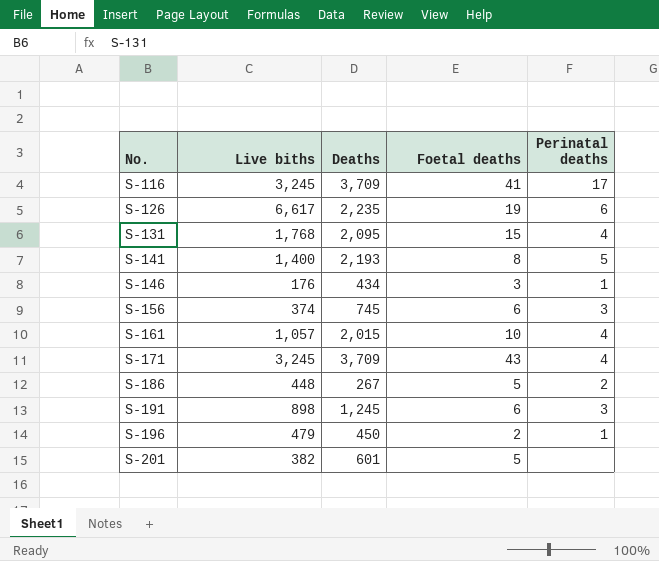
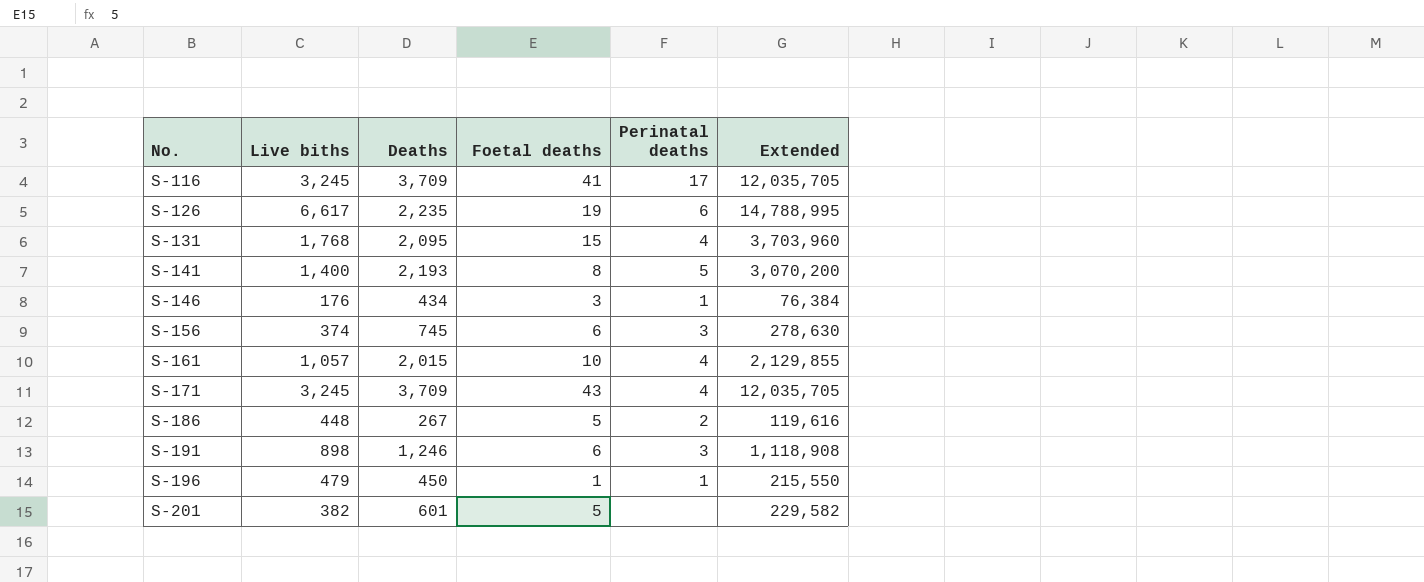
column Extended | formula: none -> [Live biths] * [Deaths]
S-191 | Deaths: 1,245 -> 1,246
S-196 | Foetal deaths: 2 -> 1

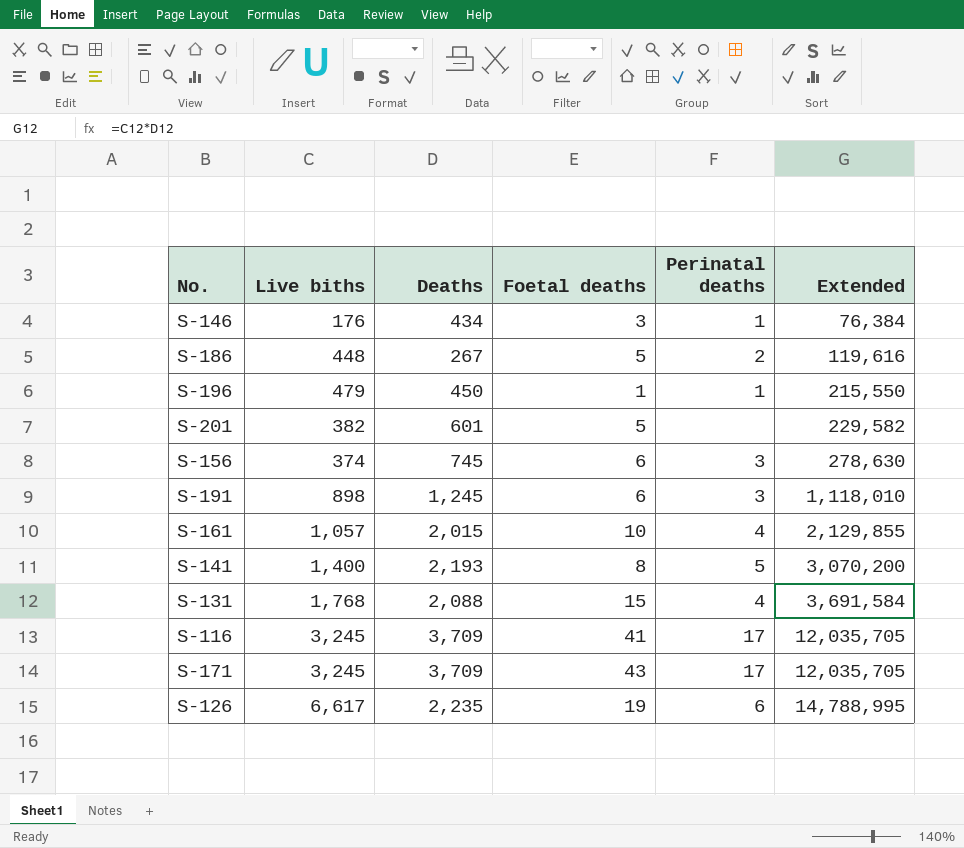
row order: No. ascending -> Extended ascending
S-191 | Deaths: 1,246 -> 1,245
S-191 | Extended: 1,118,908 -> 1,118,010
S-131 | Deaths: 2,095 -> 2,088
S-131 | Extended: 3,703,960 -> 3,691,584
S-171 | Perinatal deaths: 4 -> 17

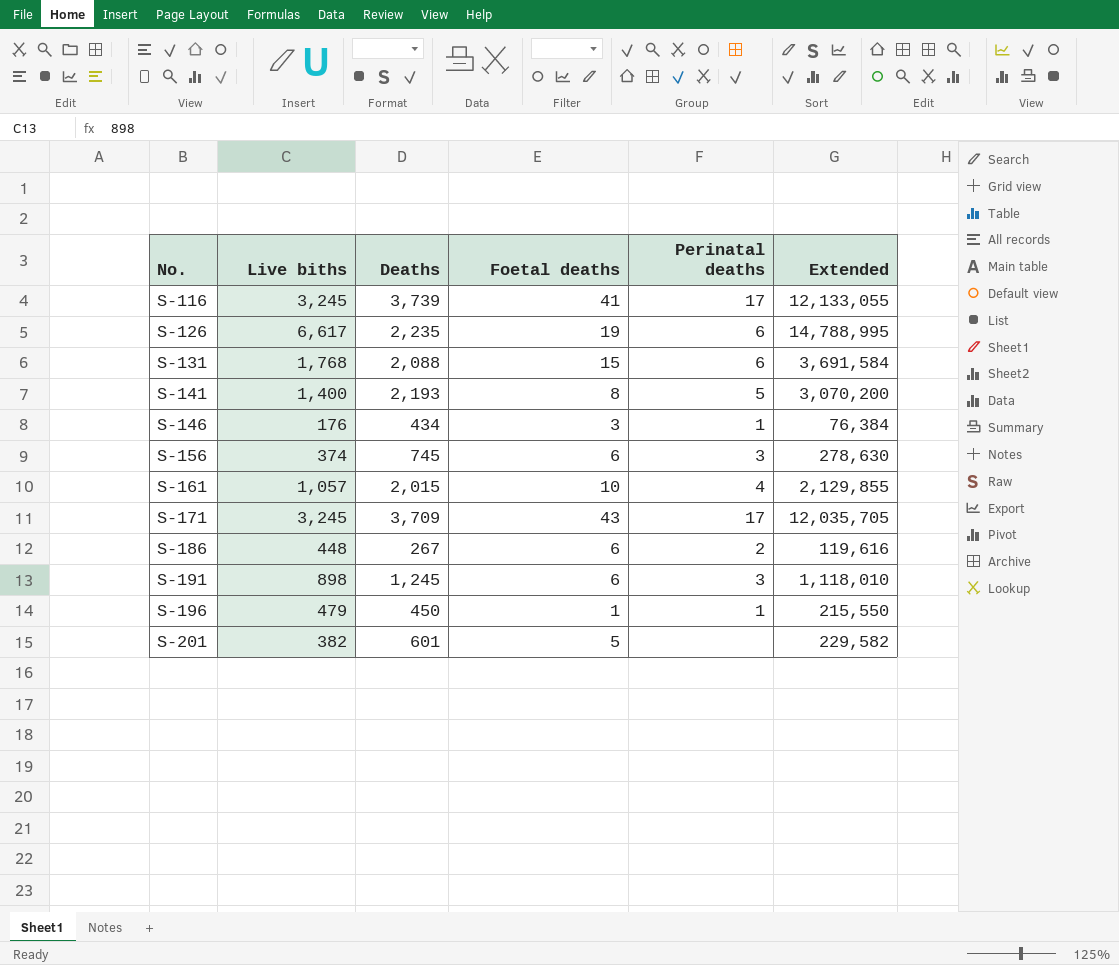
row order: Extended ascending -> No. ascending
S-116 | Deaths: 3,709 -> 3,739
S-116 | Extended: 12,035,705 -> 12,133,055
S-131 | Perinatal deaths: 4 -> 6
S-186 | Foetal deaths: 5 -> 6

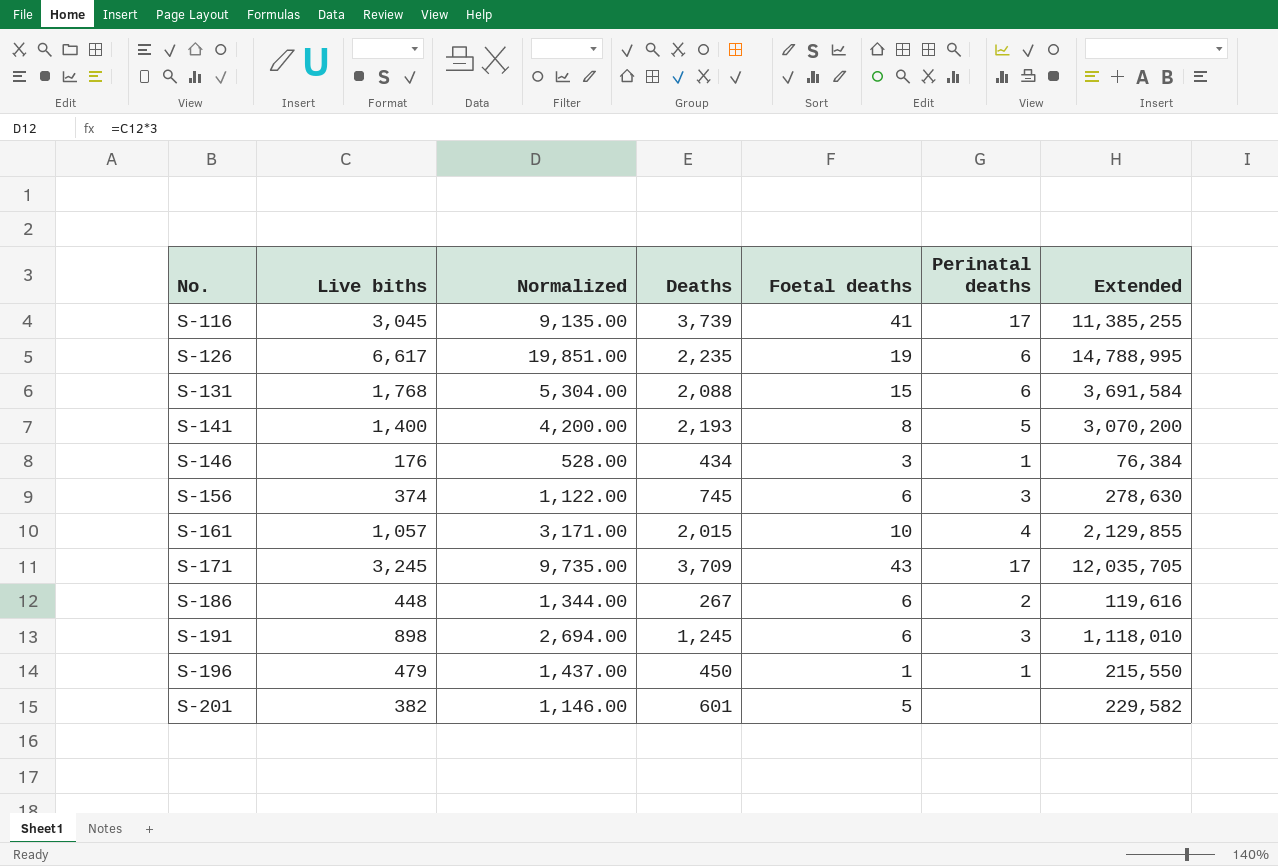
column Normalized | formula: none -> [Live biths] * 3
S-116 | Live biths: 3,245 -> 3,045
S-116 | Extended: 12,133,055 -> 11,385,255

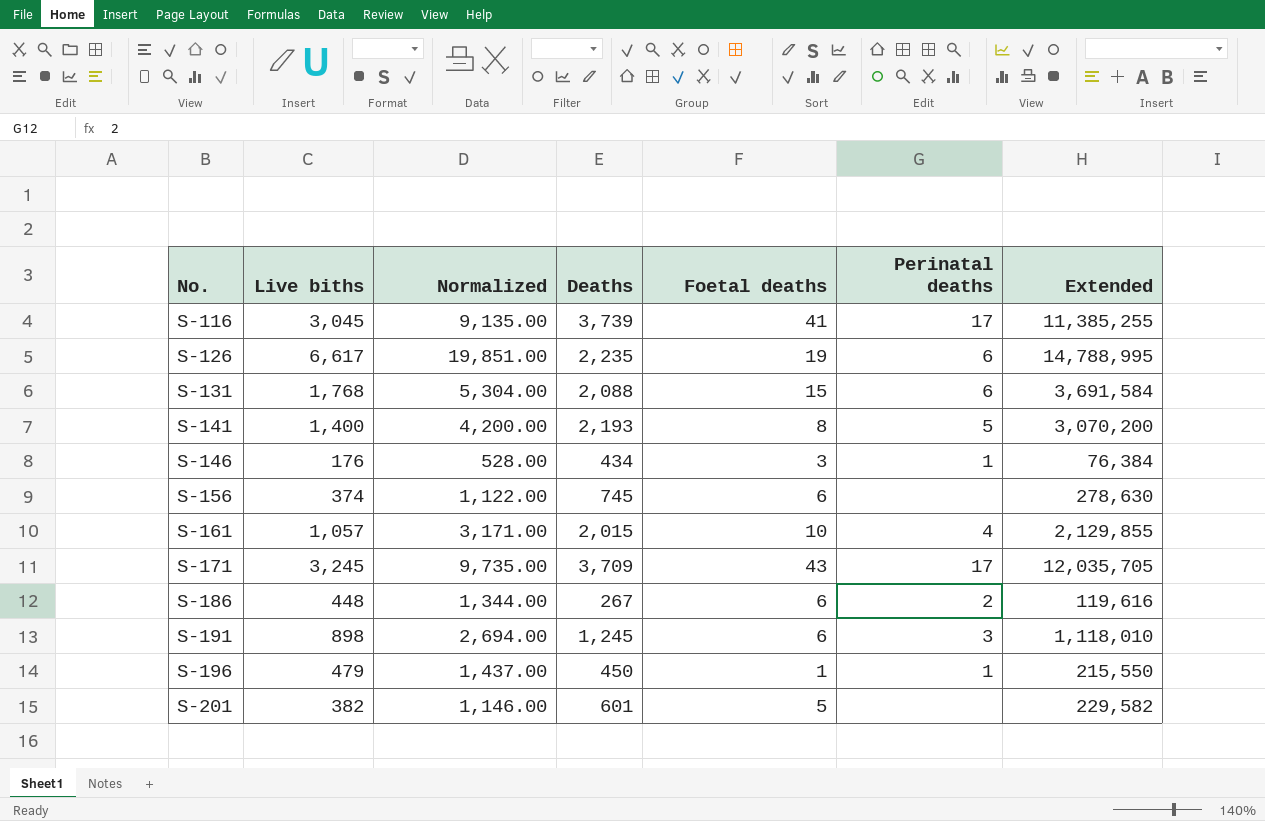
S-156 | Perinatal deaths: 3 -> none

